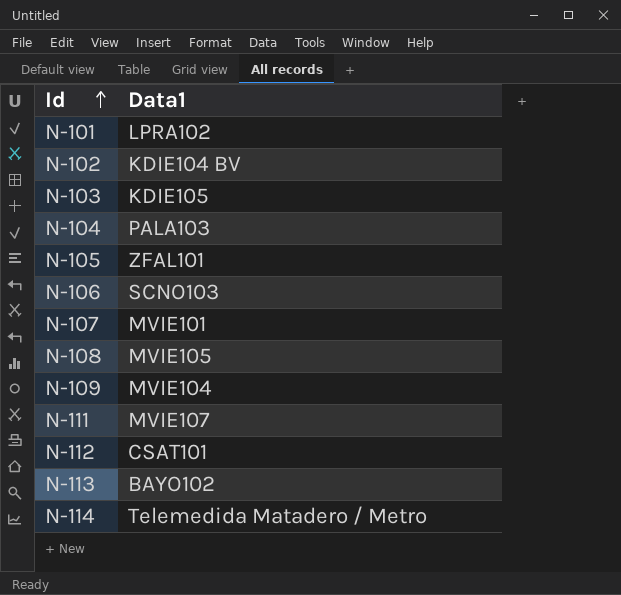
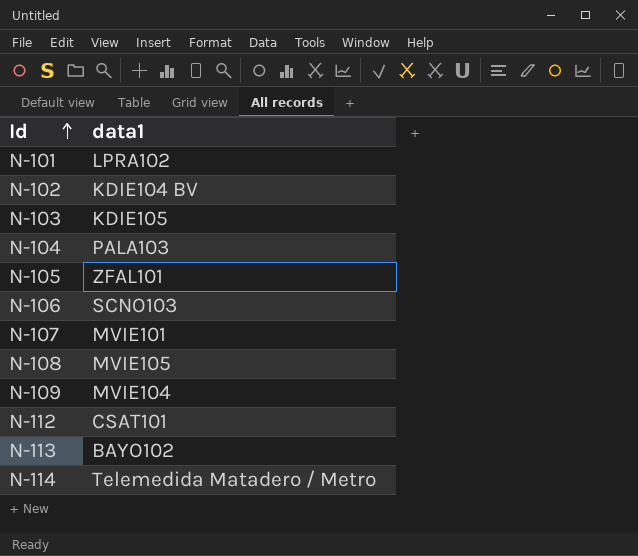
column name: Data1 -> data1
row N-111: MVIE107 -> none

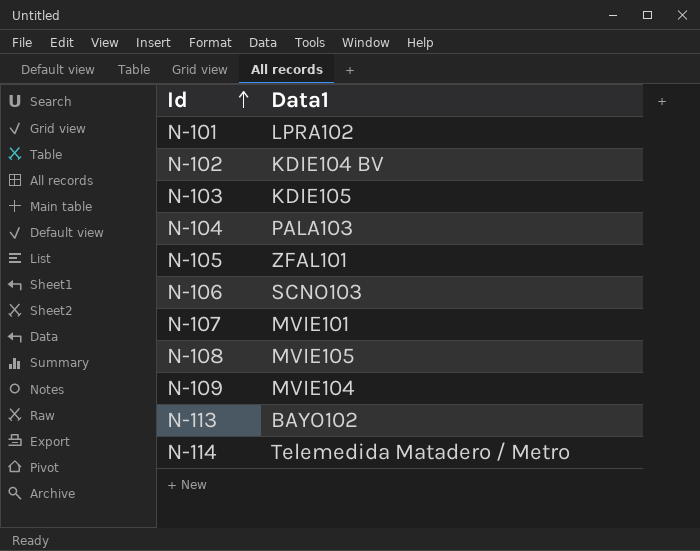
column name: data1 -> Data1
row N-112: CSAT101 -> none

